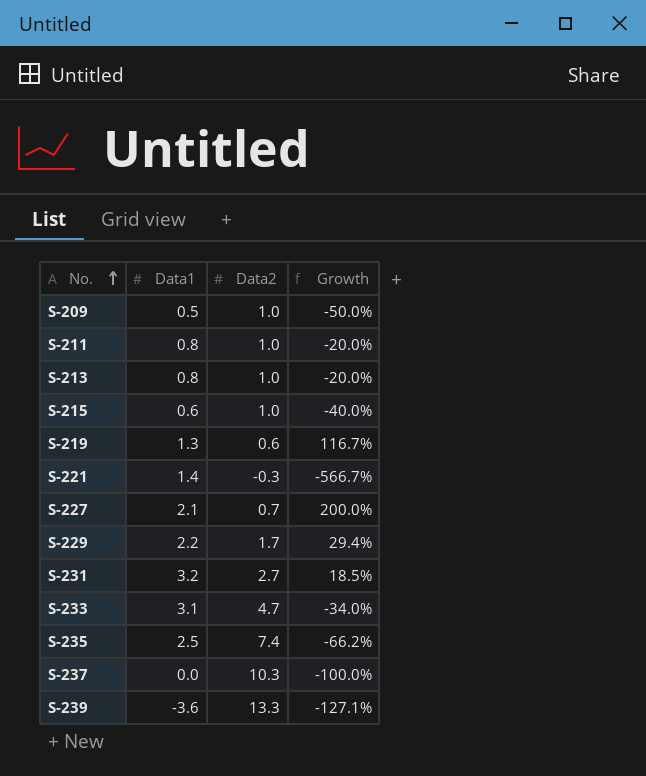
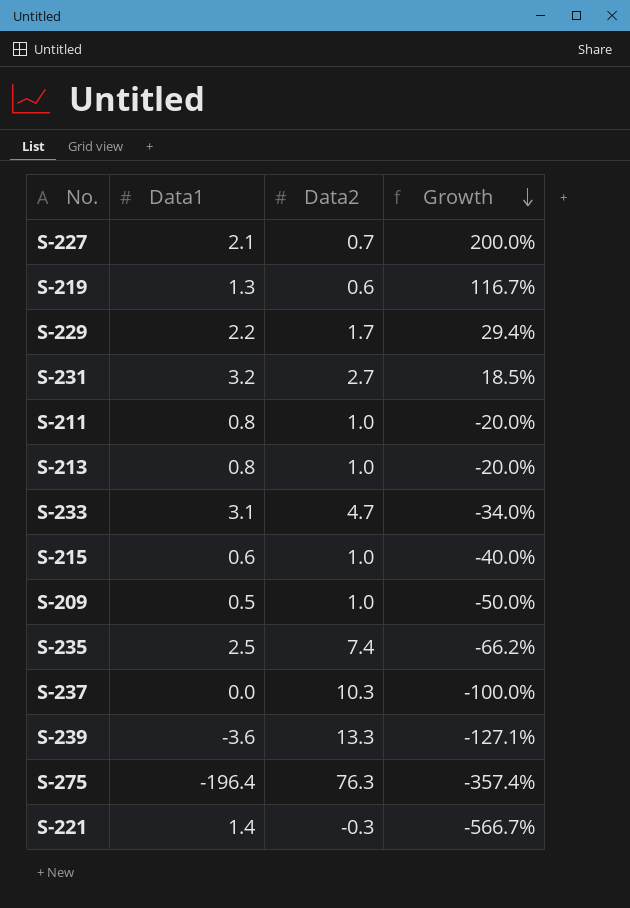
row order: No. ascending -> Growth descending
row S-275: none -> -196.4 | 76.3 | -357.4%

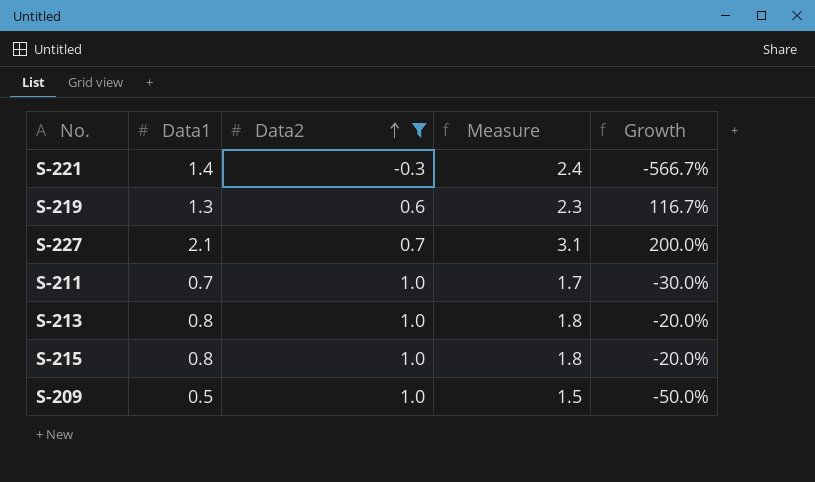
filter: none -> Data2 <= 1.0
row order: Growth descending -> Data2 ascending
column Measure | formula: none -> [Data1] + 1
S-211 | Data1: 0.8 -> 0.7
S-211 | Growth: -20.0% -> -30.0%
S-215 | Data1: 0.6 -> 0.8
S-215 | Growth: -40.0% -> -20.0%

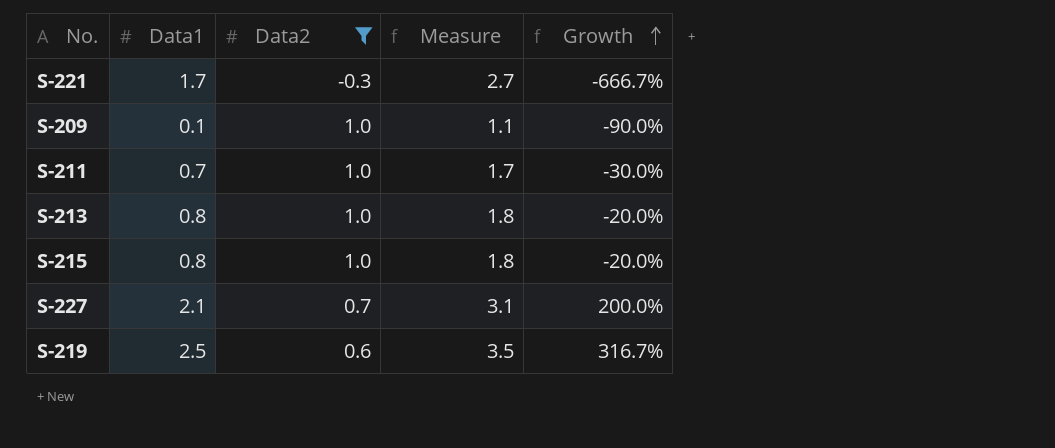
row order: Data2 ascending -> Growth ascending
S-221 | Data1: 1.4 -> 1.7
S-221 | Measure: 2.4 -> 2.7
S-221 | Growth: -566.7% -> -666.7%
S-209 | Data1: 0.5 -> 0.1
S-209 | Measure: 1.5 -> 1.1
S-209 | Growth: -50.0% -> -90.0%
S-219 | Data1: 1.3 -> 2.5
S-219 | Measure: 2.3 -> 3.5
S-219 | Growth: 116.7% -> 316.7%

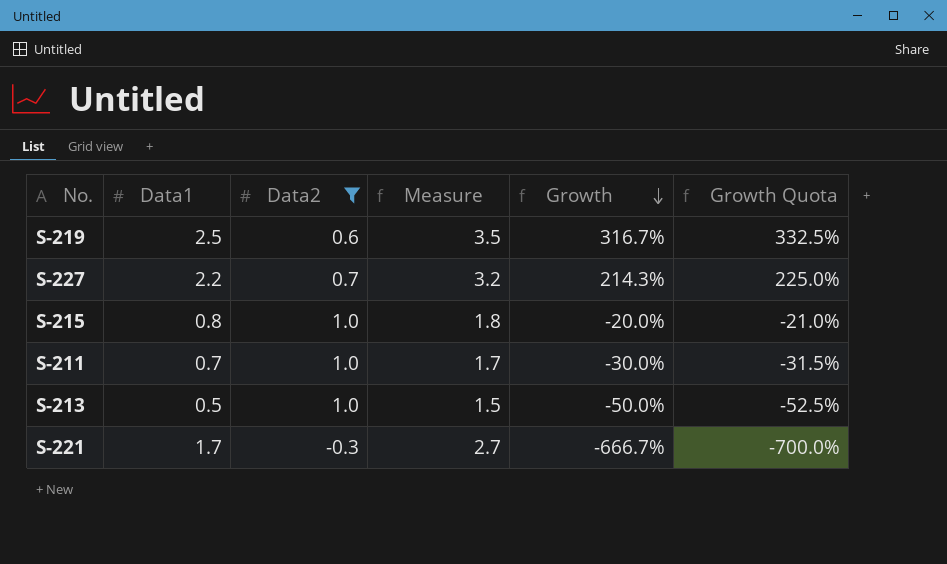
row order: Growth ascending -> Growth descending
column Growth Quota | formula: none -> [Growth] * 1.05
row S-209: 0.1 | 1.0 | 1.1 | -90.0% -> none
S-227 | Data1: 2.1 -> 2.2
S-227 | Measure: 3.1 -> 3.2
S-227 | Growth: 200.0% -> 214.3%
S-213 | Data1: 0.8 -> 0.5
S-213 | Measure: 1.8 -> 1.5
S-213 | Growth: -20.0% -> -50.0%

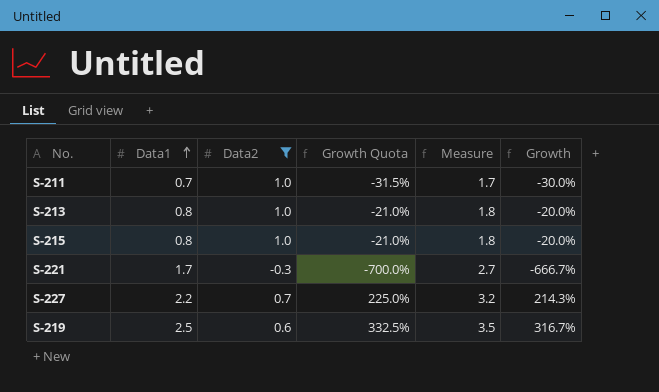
row order: Growth descending -> Data1 ascending
column Growth Quota | position: 6 -> 4
S-213 | Data1: 0.5 -> 0.8
S-213 | Growth Quota: -52.5% -> -21.0%
S-213 | Measure: 1.5 -> 1.8
S-213 | Growth: -50.0% -> -20.0%

